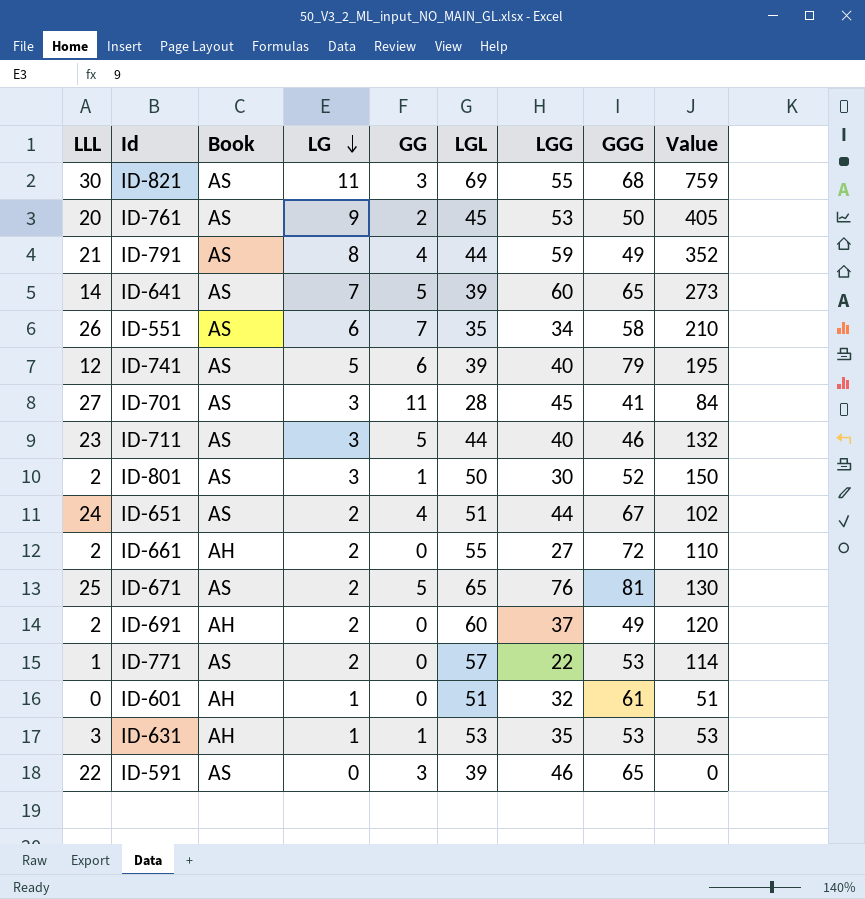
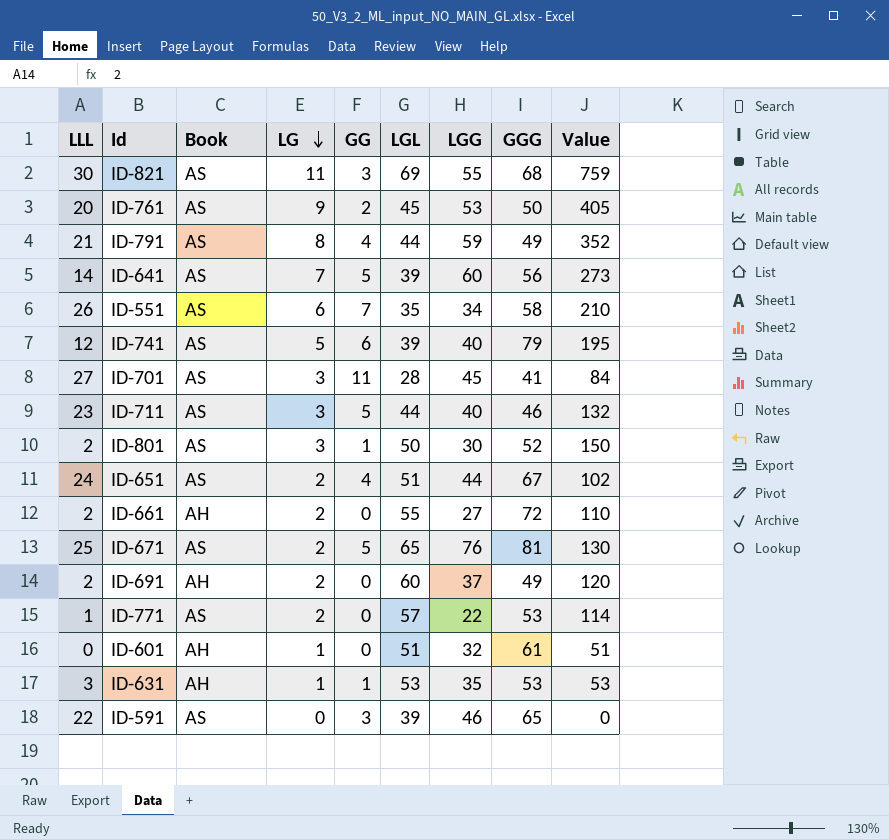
ID-641 | GGG: 65 -> 56

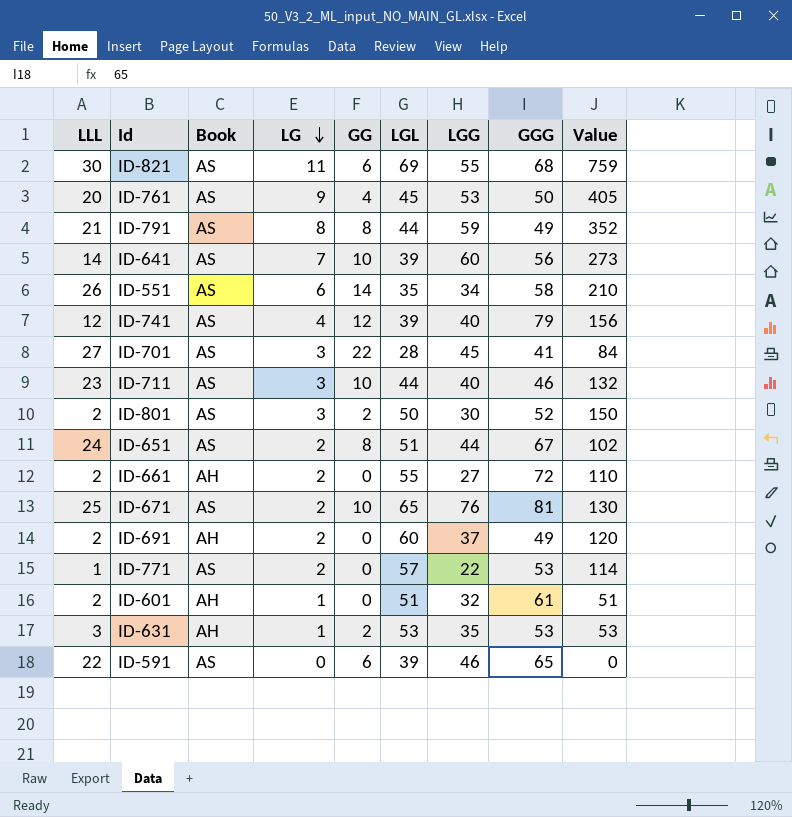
ID-821 | GG: 3 -> 6
ID-761 | GG: 2 -> 4
ID-791 | GG: 4 -> 8
ID-641 | GG: 5 -> 10
ID-551 | GG: 7 -> 14
ID-741 | LG: 5 -> 4
ID-741 | GG: 6 -> 12
ID-741 | Value: 195 -> 156
ID-701 | GG: 11 -> 22
ID-711 | GG: 5 -> 10
ID-801 | GG: 1 -> 2
ID-651 | GG: 4 -> 8
ID-671 | GG: 5 -> 10
ID-601 | LLL: 0 -> 2
ID-631 | GG: 1 -> 2
ID-591 | GG: 3 -> 6

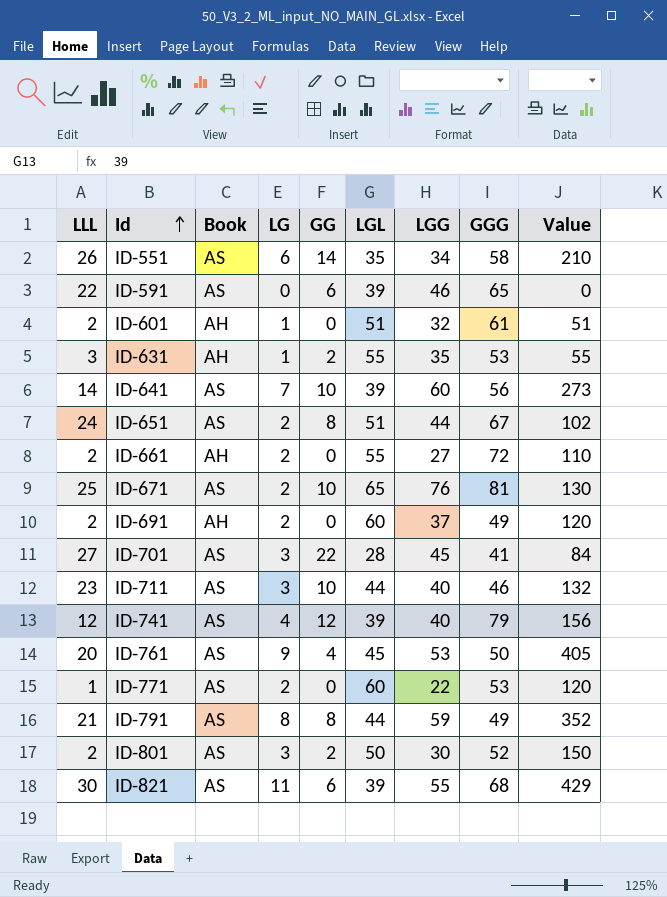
row order: LG descending -> Id ascending
ID-631 | LGL: 53 -> 55
ID-631 | Value: 53 -> 55
ID-771 | LGL: 57 -> 60
ID-771 | Value: 114 -> 120
ID-821 | LGL: 69 -> 39
ID-821 | Value: 759 -> 429

